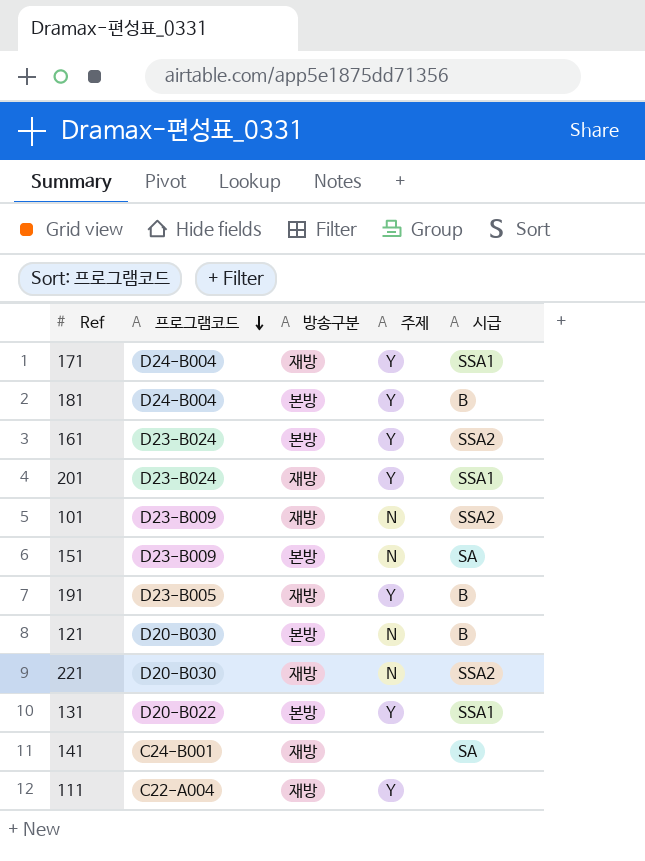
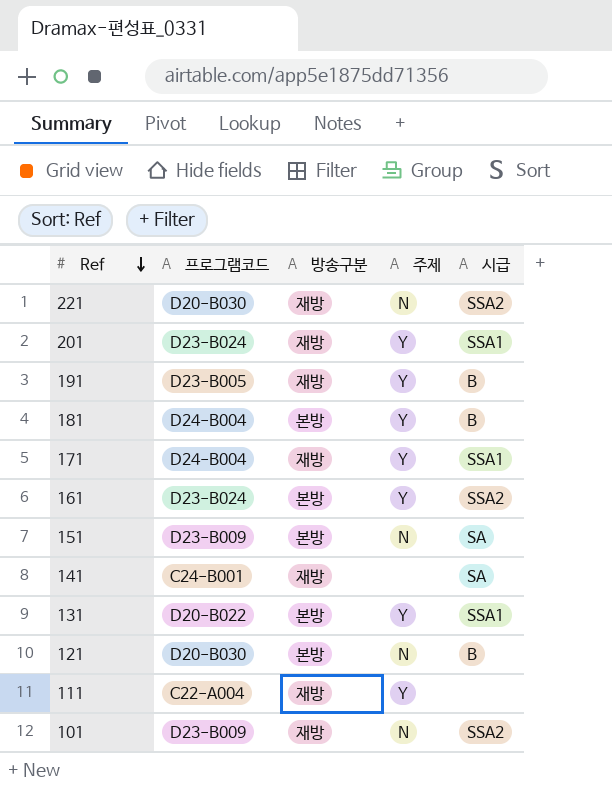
row order: 프로그램코드 descending -> Ref descending

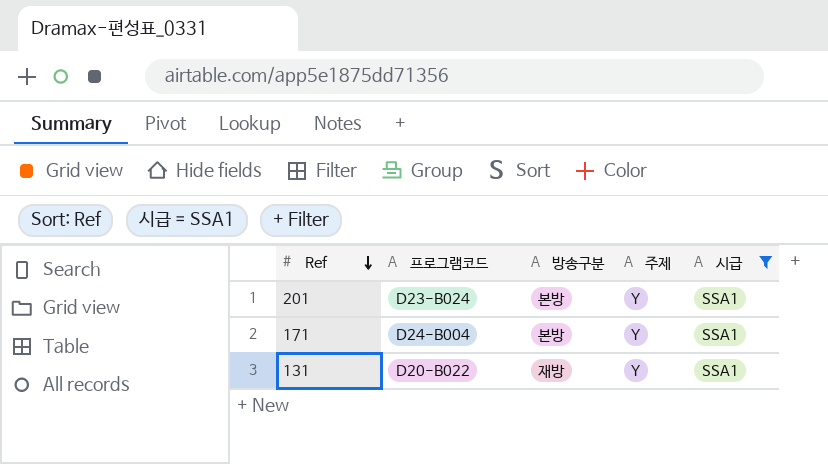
filter: none -> 시급 = SSA1
201 | 방송구분: 재방 -> 본방
171 | 방송구분: 재방 -> 본방
131 | 방송구분: 본방 -> 재방

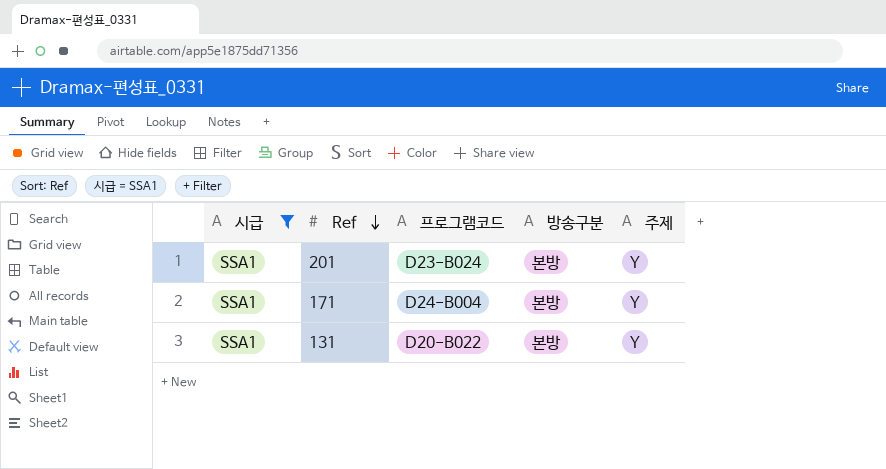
column 시급 | position: 5 -> 1
131 | 방송구분: 재방 -> 본방

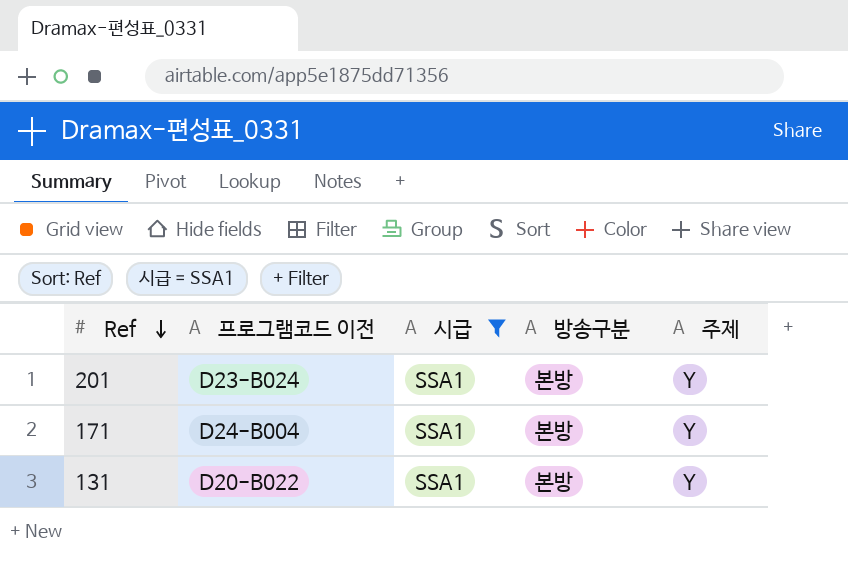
column name: 프로그램코드 -> 프로그램코드 이전
column 시급 | position: 1 -> 3

